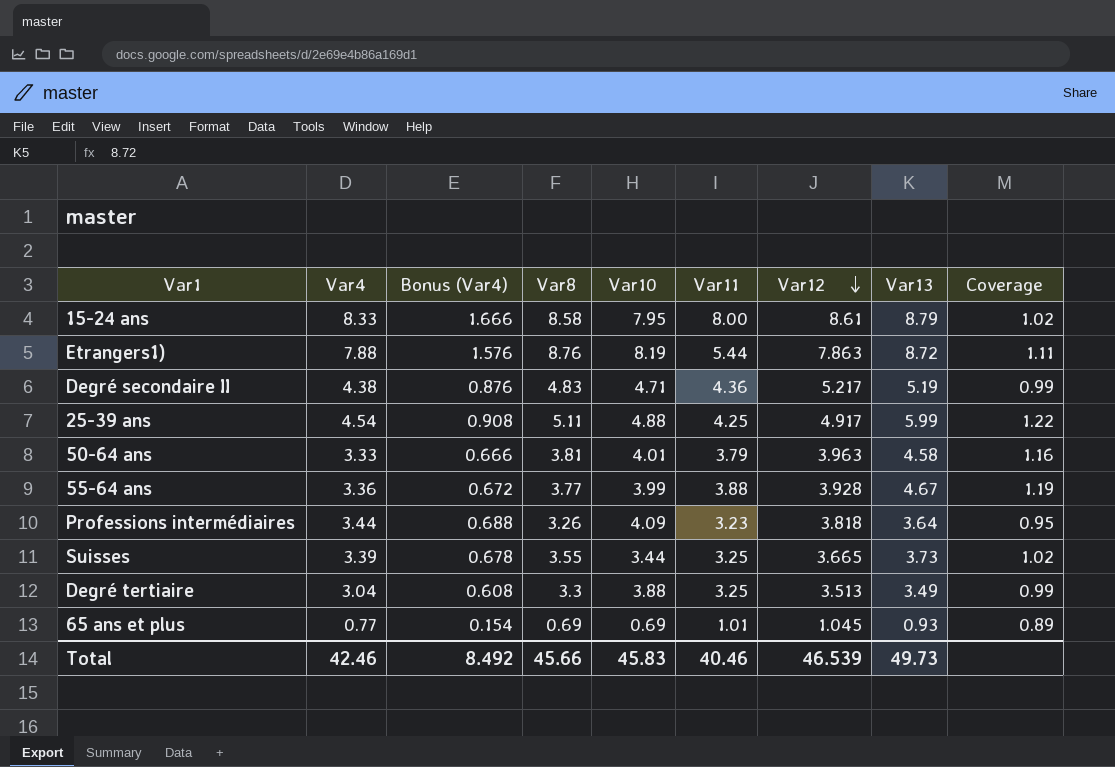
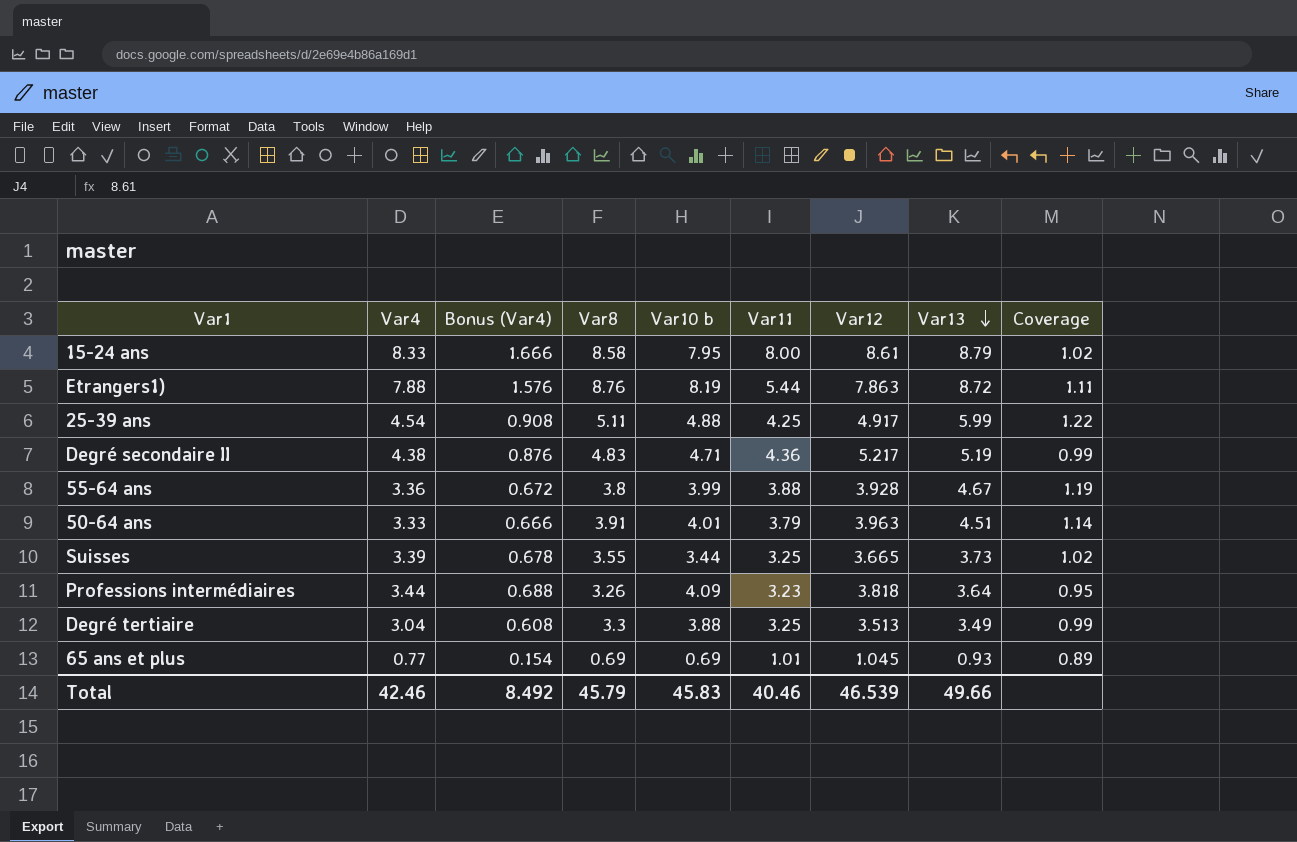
row order: Var12 descending -> Var13 descending
column name: Var10 -> Var10 b
55-64 ans | Var8: 3.77 -> 3.8
50-64 ans | Var8: 3.81 -> 3.91
50-64 ans | Var13: 4.58 -> 4.51
50-64 ans | Coverage: 1.16 -> 1.14
Total | Var8: 45.66 -> 45.79
Total | Var13: 49.73 -> 49.66

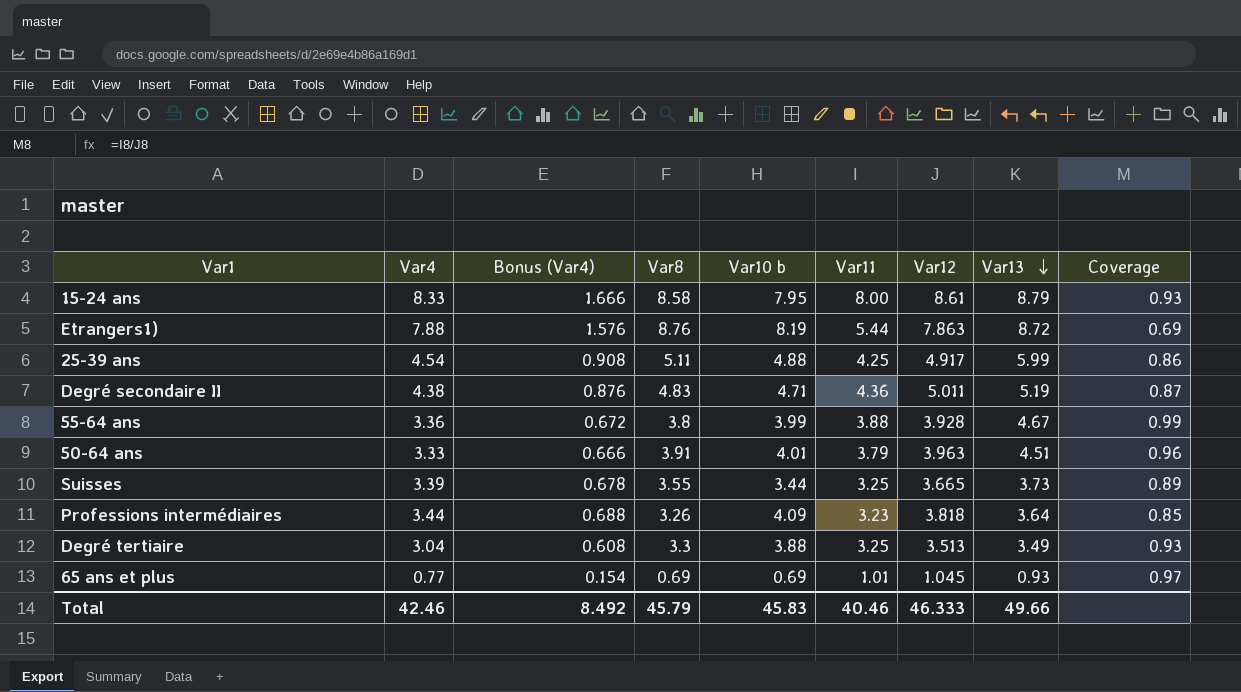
column Coverage | formula: [Var13] / [Var12] -> [Var11] / [Var12]
Degré secondaire II | Var12: 5.217 -> 5.011
Total | Var12: 46.539 -> 46.333

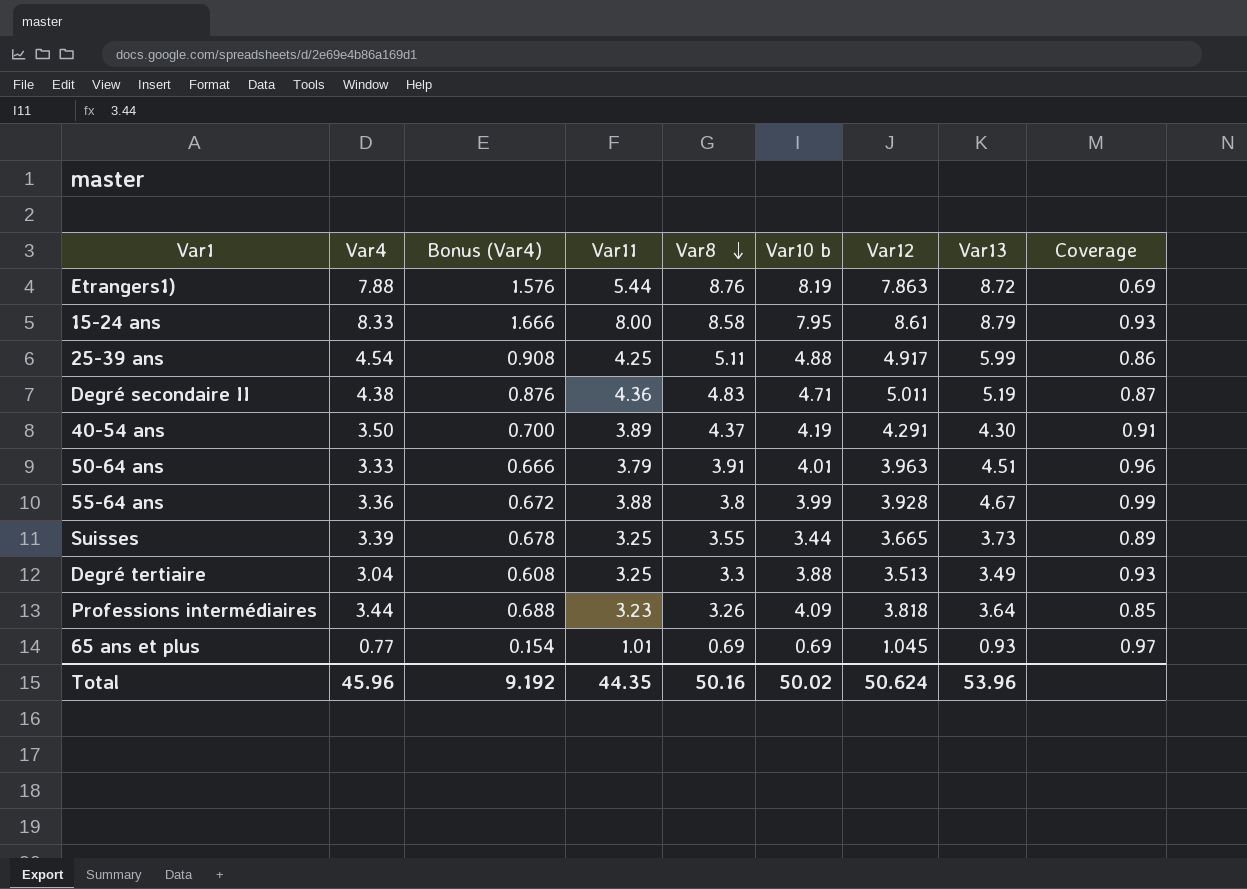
row order: Var13 descending -> Var8 descending
column Var11 | position: 6 -> 4
row 40-54 ans: none -> 3.50 | 0.700 | 3.89 | 4.37 | 4.19 | 4.291 | 4.30 | 0.91
Total | Var4: 42.46 -> 45.96
Total | Bonus (Var4): 8.492 -> 9.192
Total | Var11: 40.46 -> 44.35
Total | Var8: 45.79 -> 50.16
Total | Var10 b: 45.83 -> 50.02
Total | Var12: 46.333 -> 50.624
Total | Var13: 49.66 -> 53.96

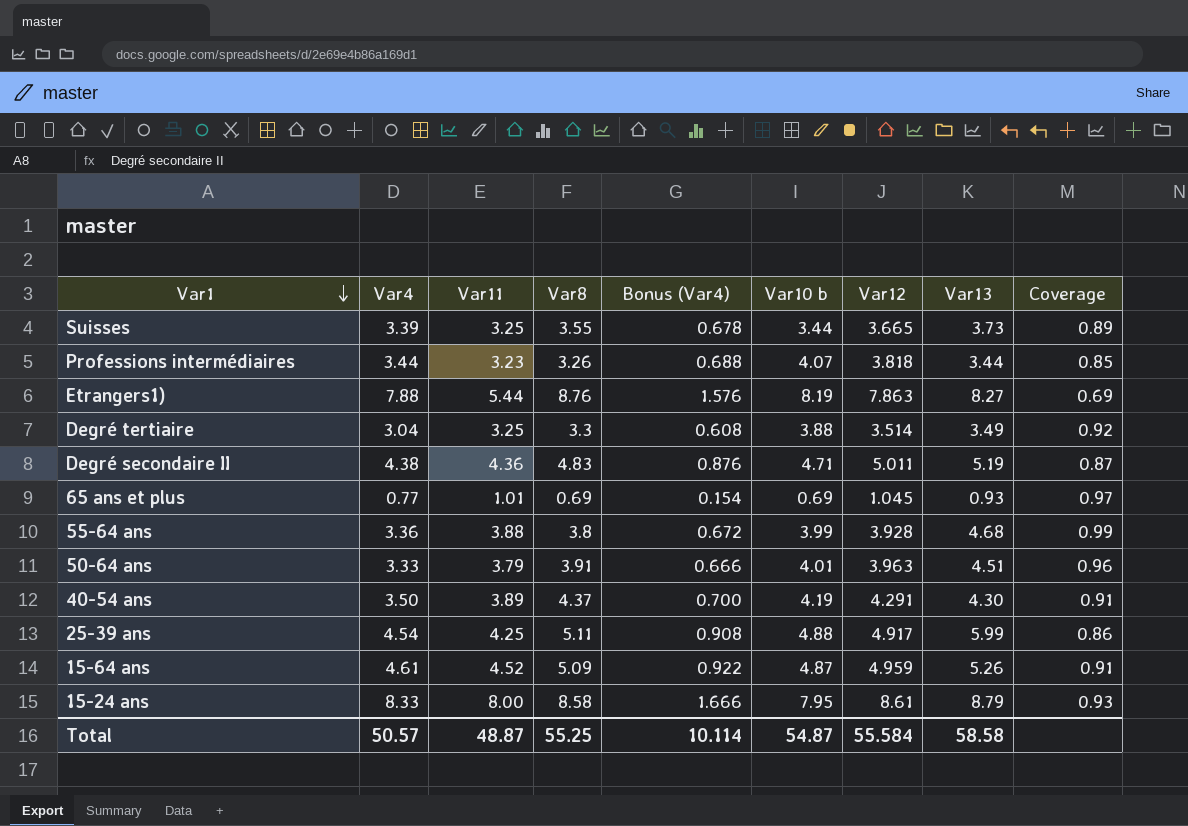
row order: Var8 descending -> Var1 descending
column Bonus (Var4) | position: 3 -> 5
Professions intermédiaires | Var10 b: 4.09 -> 4.07
Professions intermédiaires | Var13: 3.64 -> 3.44
Etrangers1) | Var13: 8.72 -> 8.27
Degré tertiaire | Var12: 3.513 -> 3.514
Degré tertiaire | Coverage: 0.93 -> 0.92
55-64 ans | Var13: 4.67 -> 4.68
row 15-64 ans: none -> 4.61 | 4.52 | 5.09 | 0.922 | 4.87 | 4.959 | 5.26 | 0.91
Total | Var4: 45.96 -> 50.57
Total | Var11: 44.35 -> 48.87
Total | Var8: 50.16 -> 55.25
Total | Bonus (Var4): 9.192 -> 10.114
Total | Var10 b: 50.02 -> 54.87
Total | Var12: 50.624 -> 55.584
Total | Var13: 53.96 -> 58.58

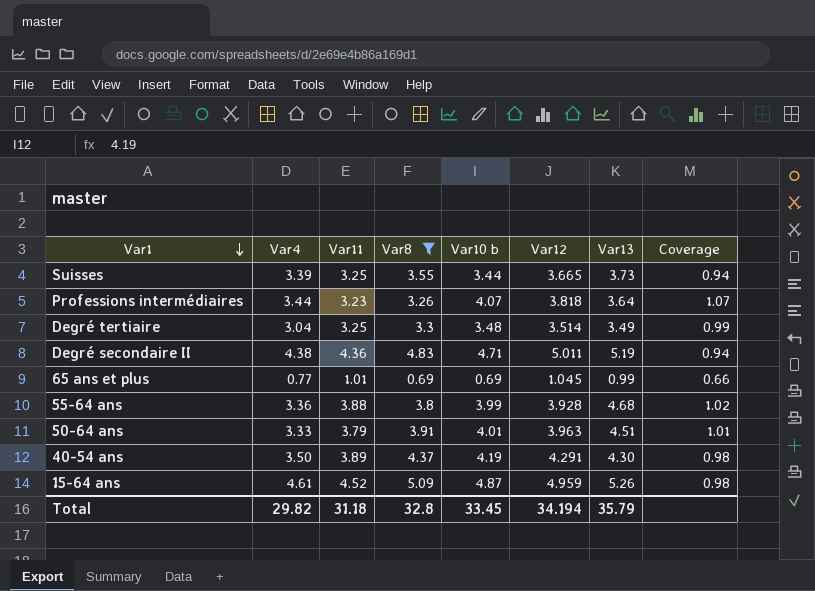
filter: none -> Var8 <= 5.09
column Bonus (Var4) | formula: [Var4] * 0.2 -> none
column Coverage | formula: [Var11] / [Var12] -> [Var10 b] / [Var12]
Professions intermédiaires | Var13: 3.44 -> 3.64
Degré tertiaire | Var10 b: 3.88 -> 3.48
65 ans et plus | Var13: 0.93 -> 0.99
Total | Var4: 50.57 -> 29.82
Total | Var11: 48.87 -> 31.18
Total | Var8: 55.25 -> 32.8
Total | Var10 b: 54.87 -> 33.45
Total | Var12: 55.584 -> 34.194
Total | Var13: 58.58 -> 35.79

